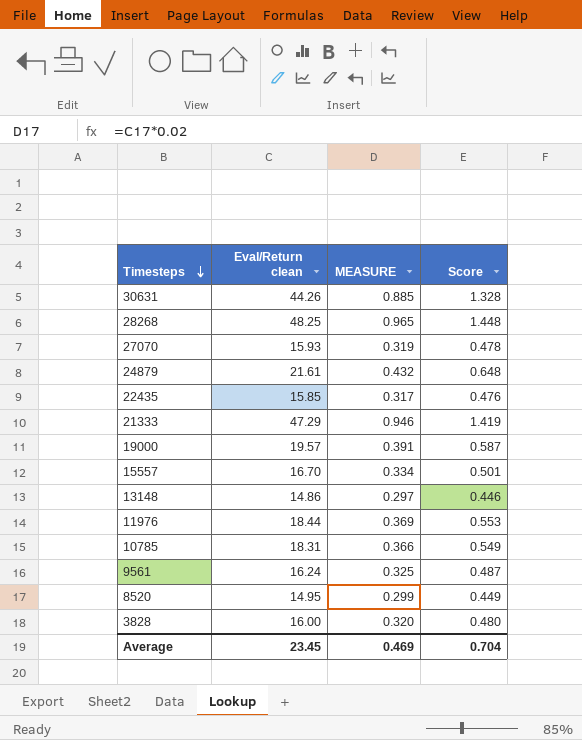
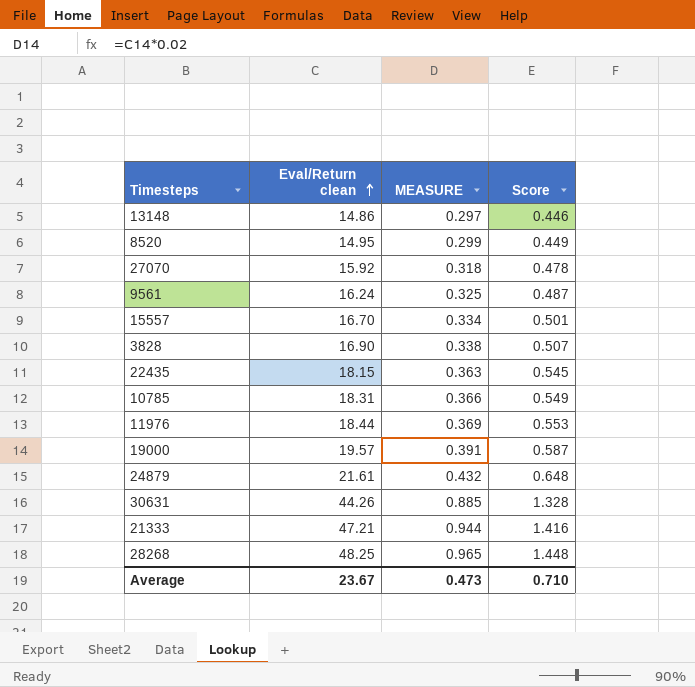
row order: Timesteps descending -> Eval/Return clean ascending
27070 | Eval/Return clean: 15.93 -> 15.92
27070 | MEASURE: 0.319 -> 0.318
3828 | Eval/Return clean: 16.00 -> 16.90
3828 | MEASURE: 0.320 -> 0.338
3828 | Score: 0.480 -> 0.507
22435 | Eval/Return clean: 15.85 -> 18.15
22435 | MEASURE: 0.317 -> 0.363
22435 | Score: 0.476 -> 0.545
21333 | Eval/Return clean: 47.29 -> 47.21
21333 | MEASURE: 0.946 -> 0.944
21333 | Score: 1.419 -> 1.416
Average | Eval/Return clean: 23.45 -> 23.67
Average | MEASURE: 0.469 -> 0.473
Average | Score: 0.704 -> 0.710

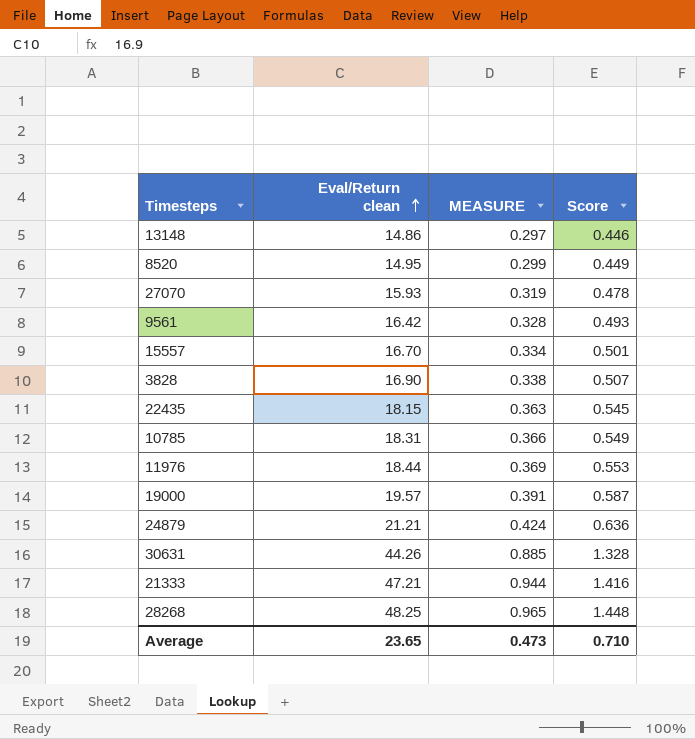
27070 | Eval/Return clean: 15.92 -> 15.93
27070 | MEASURE: 0.318 -> 0.319
9561 | Eval/Return clean: 16.24 -> 16.42
9561 | MEASURE: 0.325 -> 0.328
9561 | Score: 0.487 -> 0.493
24879 | Eval/Return clean: 21.61 -> 21.21
24879 | MEASURE: 0.432 -> 0.424
24879 | Score: 0.648 -> 0.636
Average | Eval/Return clean: 23.67 -> 23.65

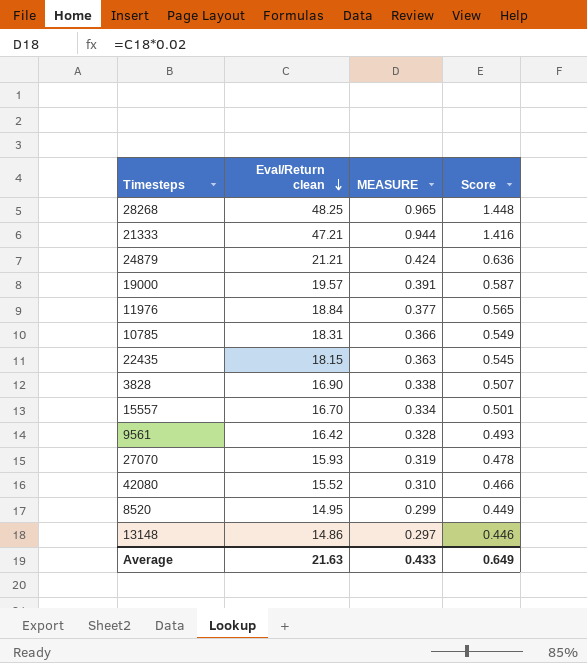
row order: Eval/Return clean ascending -> Eval/Return clean descending
row 30631: 44.26 | 0.885 | 1.328 -> none
11976 | Eval/Return clean: 18.44 -> 18.84
11976 | MEASURE: 0.369 -> 0.377
11976 | Score: 0.553 -> 0.565
row 42080: none -> 15.52 | 0.310 | 0.466
Average | Eval/Return clean: 23.65 -> 21.63
Average | MEASURE: 0.473 -> 0.433
Average | Score: 0.710 -> 0.649

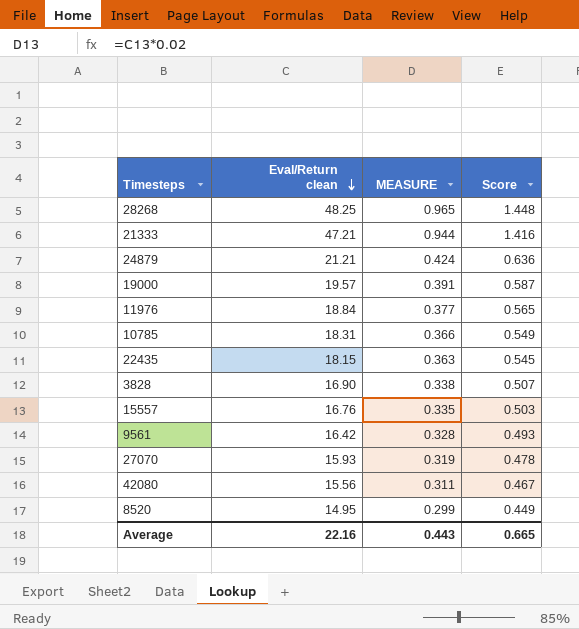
row 13148: 14.86 | 0.297 | 0.446 -> none
15557 | Eval/Return clean: 16.70 -> 16.76
15557 | MEASURE: 0.334 -> 0.335
15557 | Score: 0.501 -> 0.503
42080 | Eval/Return clean: 15.52 -> 15.56
42080 | MEASURE: 0.310 -> 0.311
42080 | Score: 0.466 -> 0.467
Average | Eval/Return clean: 21.63 -> 22.16
Average | MEASURE: 0.433 -> 0.443
Average | Score: 0.649 -> 0.665

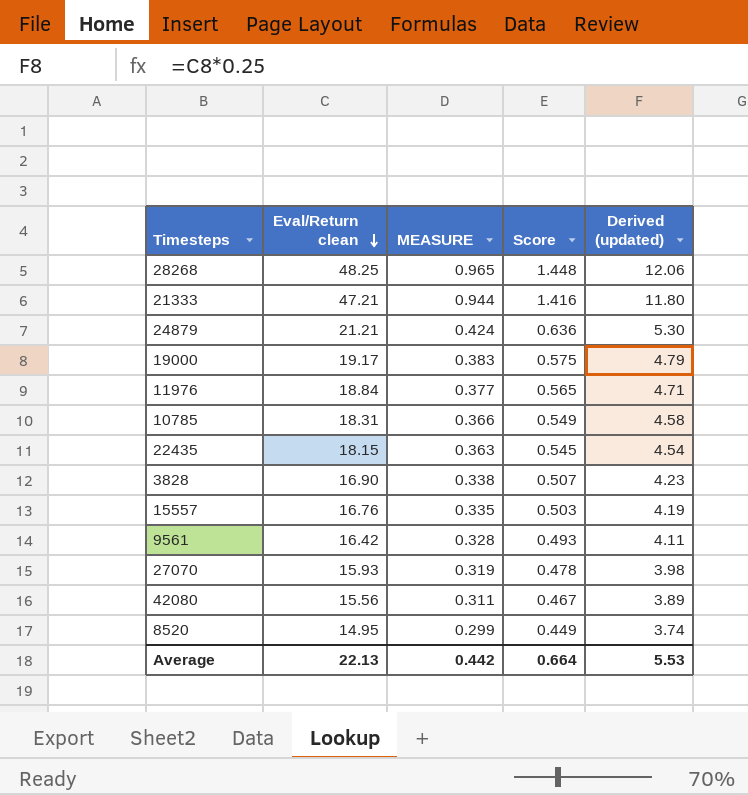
column Derived (updated) | formula: none -> [Eval/Return clean] * 0.25
19000 | Eval/Return clean: 19.57 -> 19.17
19000 | MEASURE: 0.391 -> 0.383
19000 | Score: 0.587 -> 0.575
Average | Eval/Return clean: 22.16 -> 22.13
Average | MEASURE: 0.443 -> 0.442
Average | Score: 0.665 -> 0.664

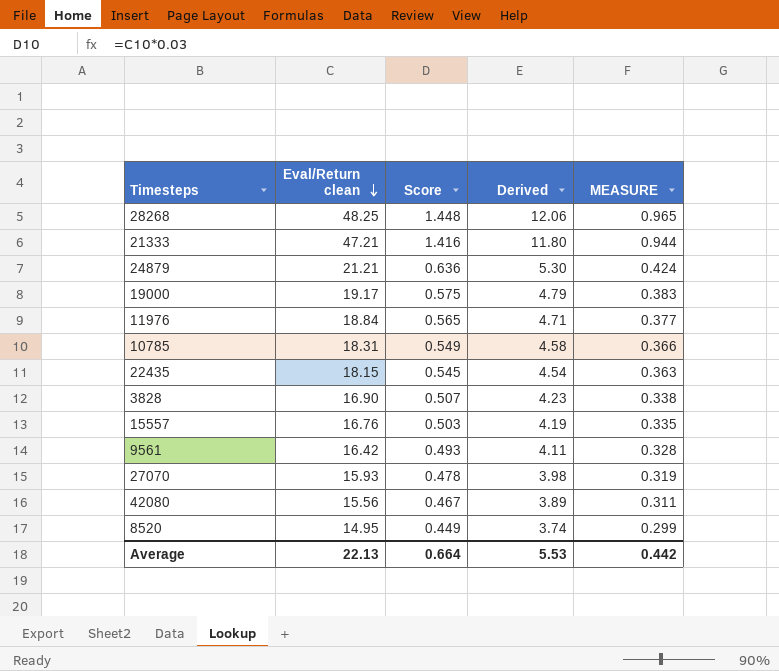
column name: Derived (updated) -> Derived
column MEASURE | position: 3 -> 5

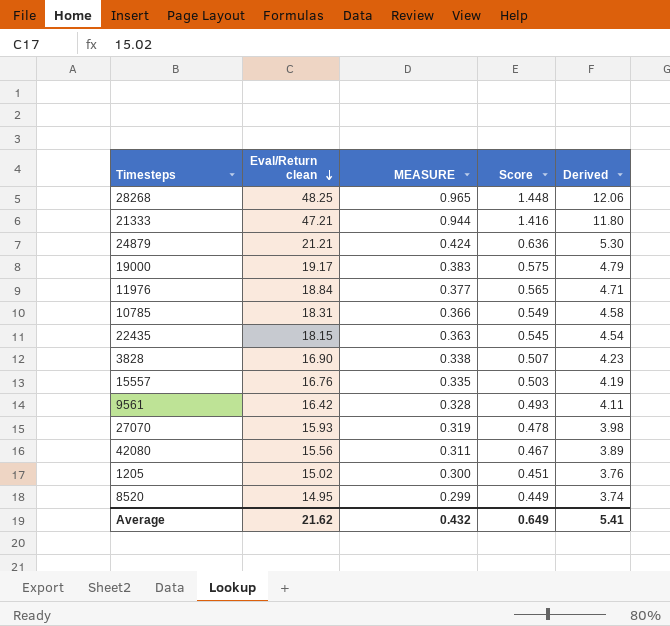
column MEASURE | position: 5 -> 3
row 1205: none -> 15.02 | 0.300 | 0.451 | 3.76
Average | Eval/Return clean: 22.13 -> 21.62
Average | MEASURE: 0.442 -> 0.432
Average | Score: 0.664 -> 0.649
Average | Derived: 5.53 -> 5.41

